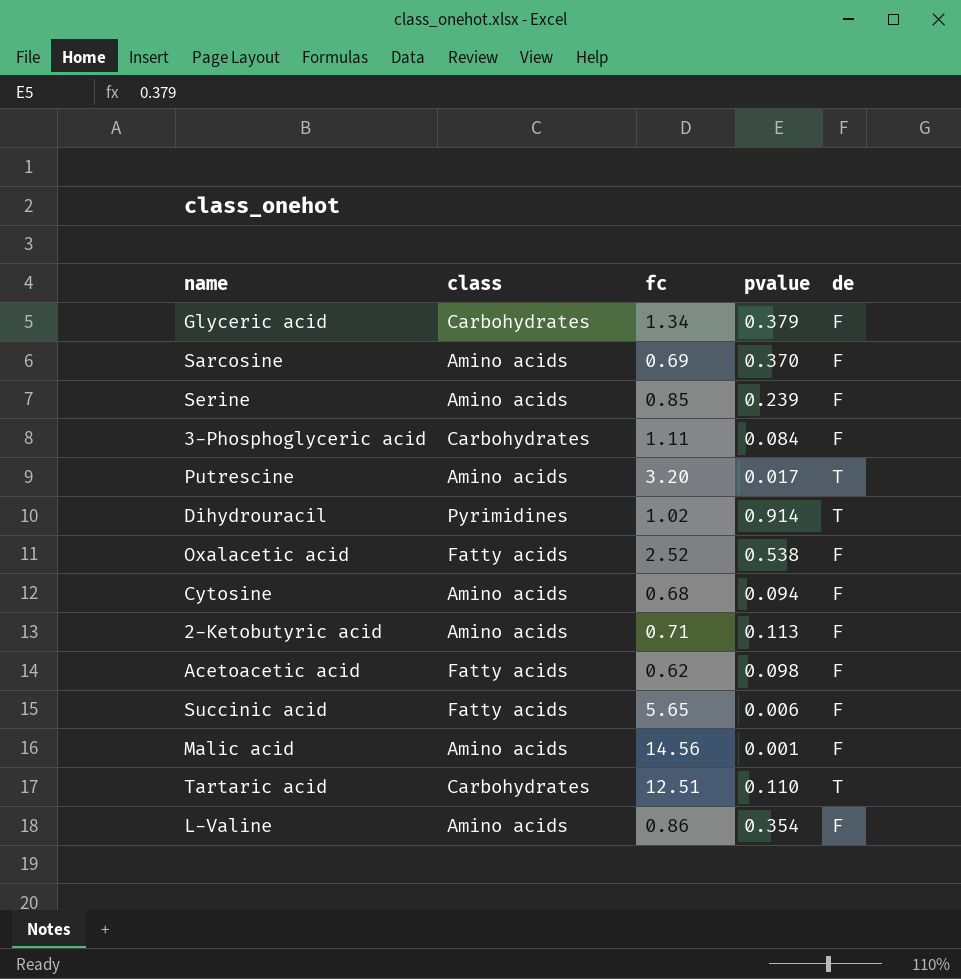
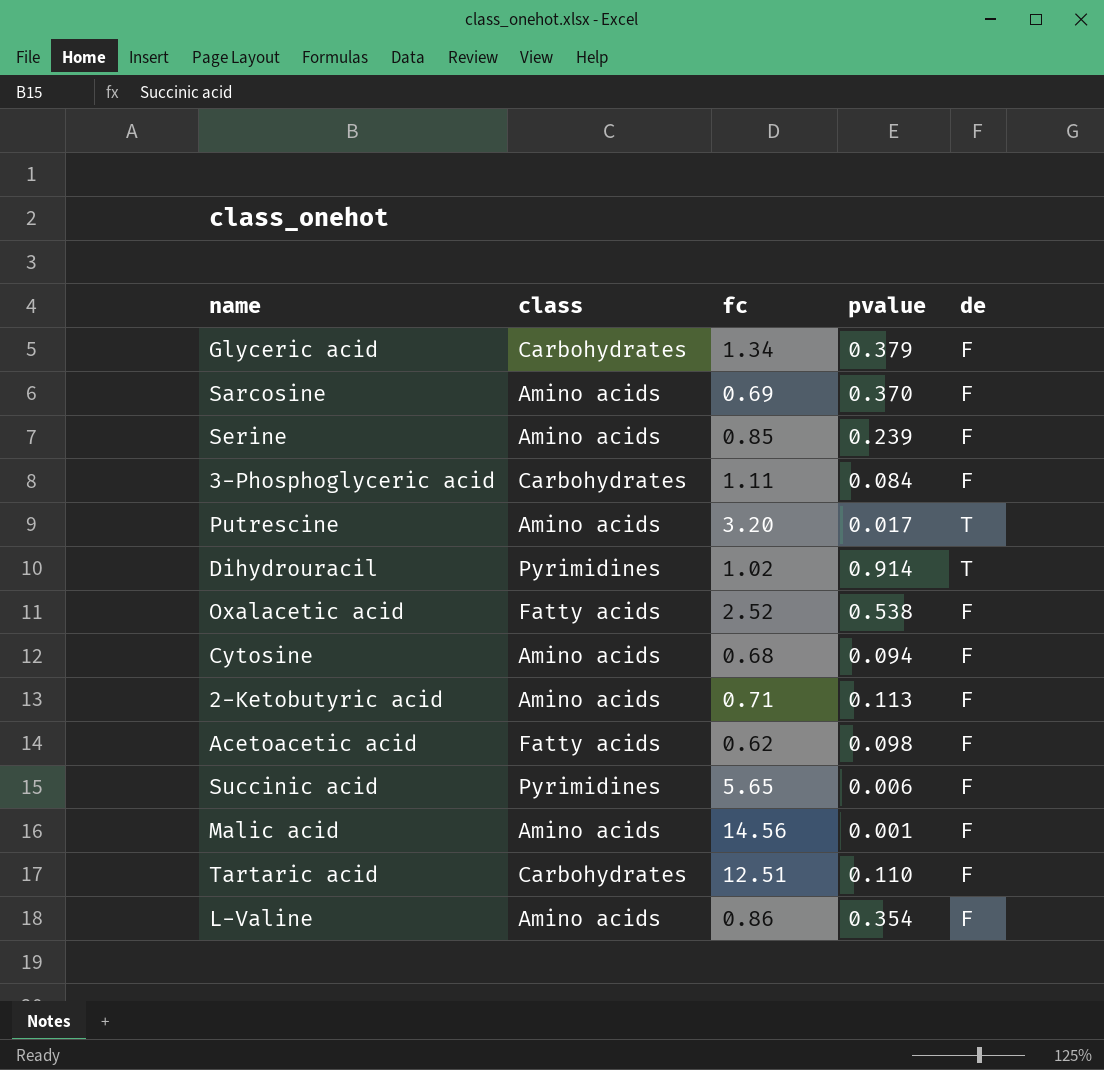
Succinic acid | class: Fatty acids -> Pyrimidines
Tartaric acid | de: T -> F

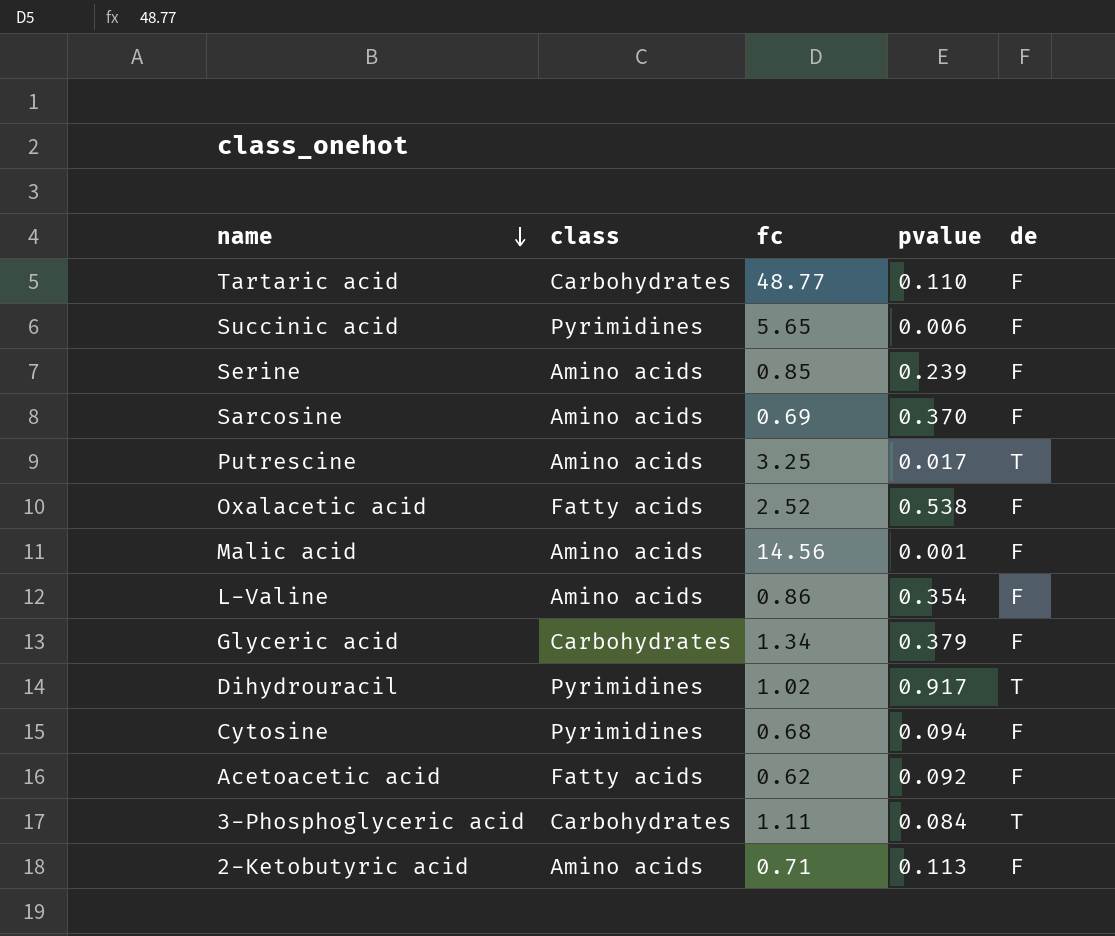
row order: none -> name descending
Tartaric acid | fc: 12.51 -> 48.77
Putrescine | fc: 3.20 -> 3.25
Dihydrouracil | pvalue: 0.914 -> 0.917
Cytosine | class: Amino acids -> Pyrimidines
Acetoacetic acid | pvalue: 0.098 -> 0.092
3-Phosphoglyceric acid | de: F -> T

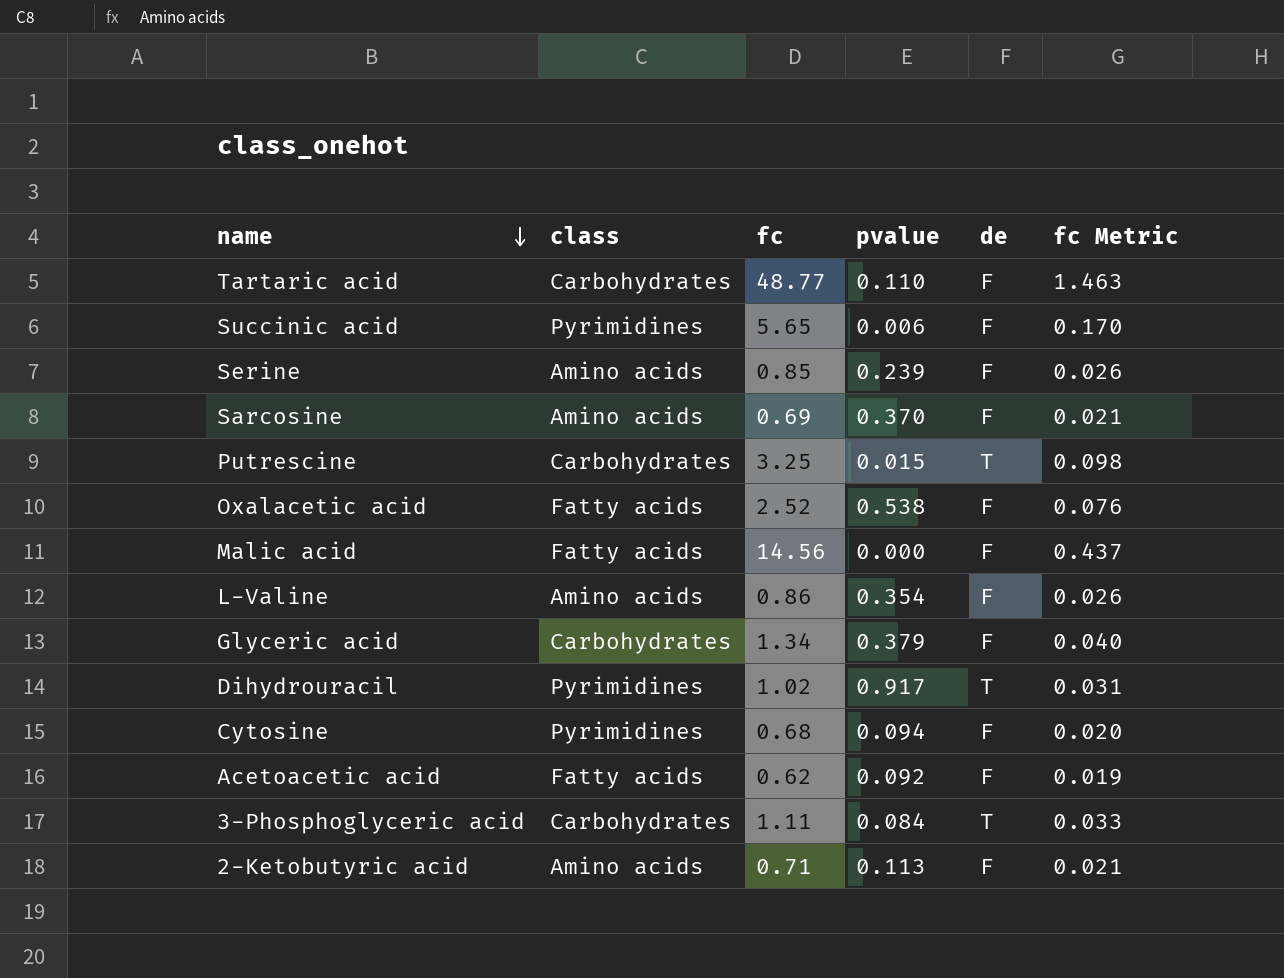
column fc Metric | formula: none -> [fc] * 0.03
Putrescine | class: Amino acids -> Carbohydrates
Putrescine | pvalue: 0.017 -> 0.015
Malic acid | class: Amino acids -> Fatty acids
Malic acid | pvalue: 0.001 -> 0.000

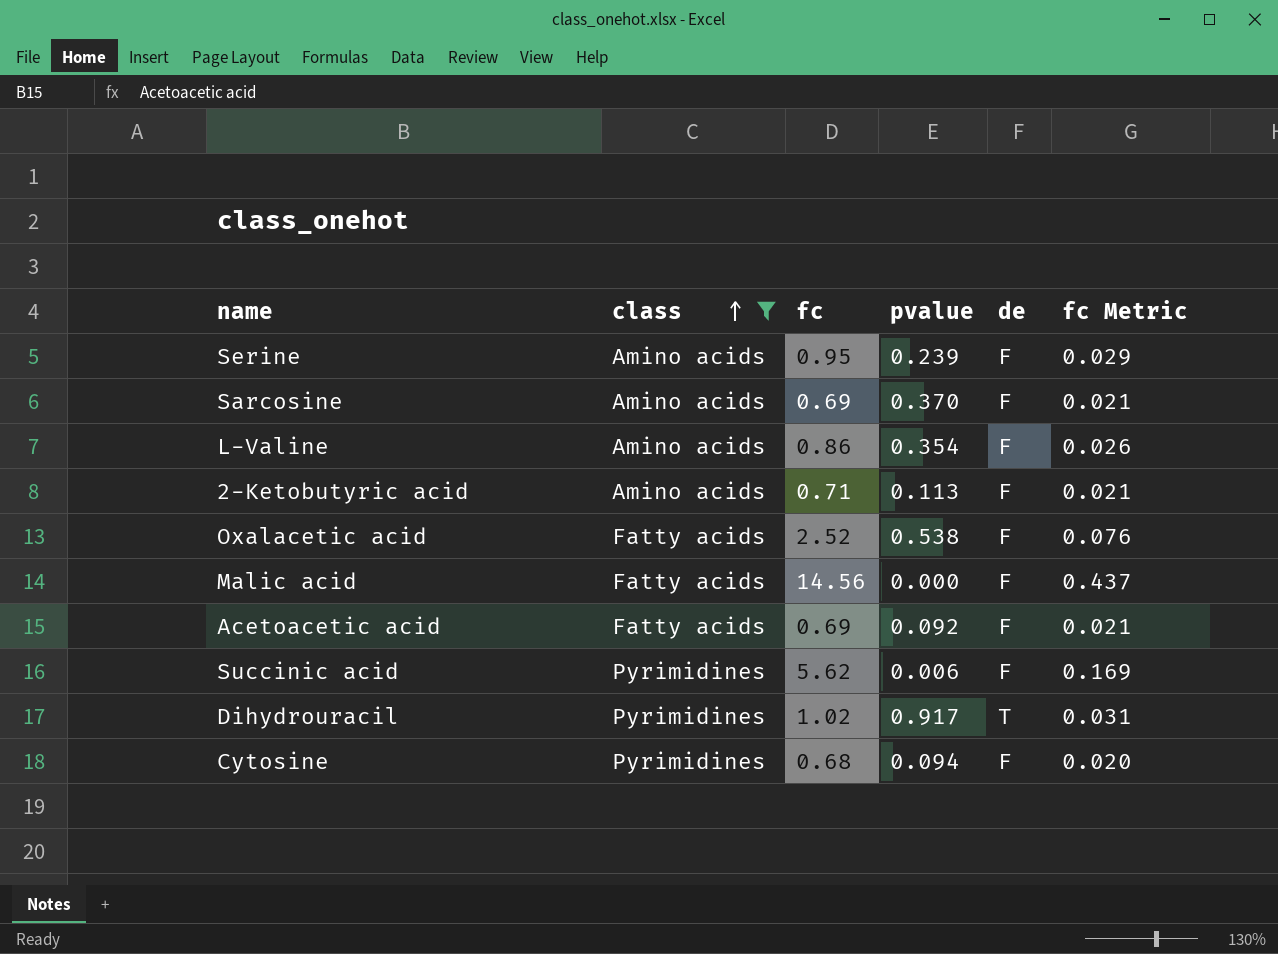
filter: none -> class != Carbohydrates
row order: name descending -> class ascending
Serine | fc: 0.85 -> 0.95
Serine | fc Metric: 0.026 -> 0.029
Acetoacetic acid | fc: 0.62 -> 0.69
Acetoacetic acid | fc Metric: 0.019 -> 0.021
Succinic acid | fc: 5.65 -> 5.62
Succinic acid | fc Metric: 0.170 -> 0.169

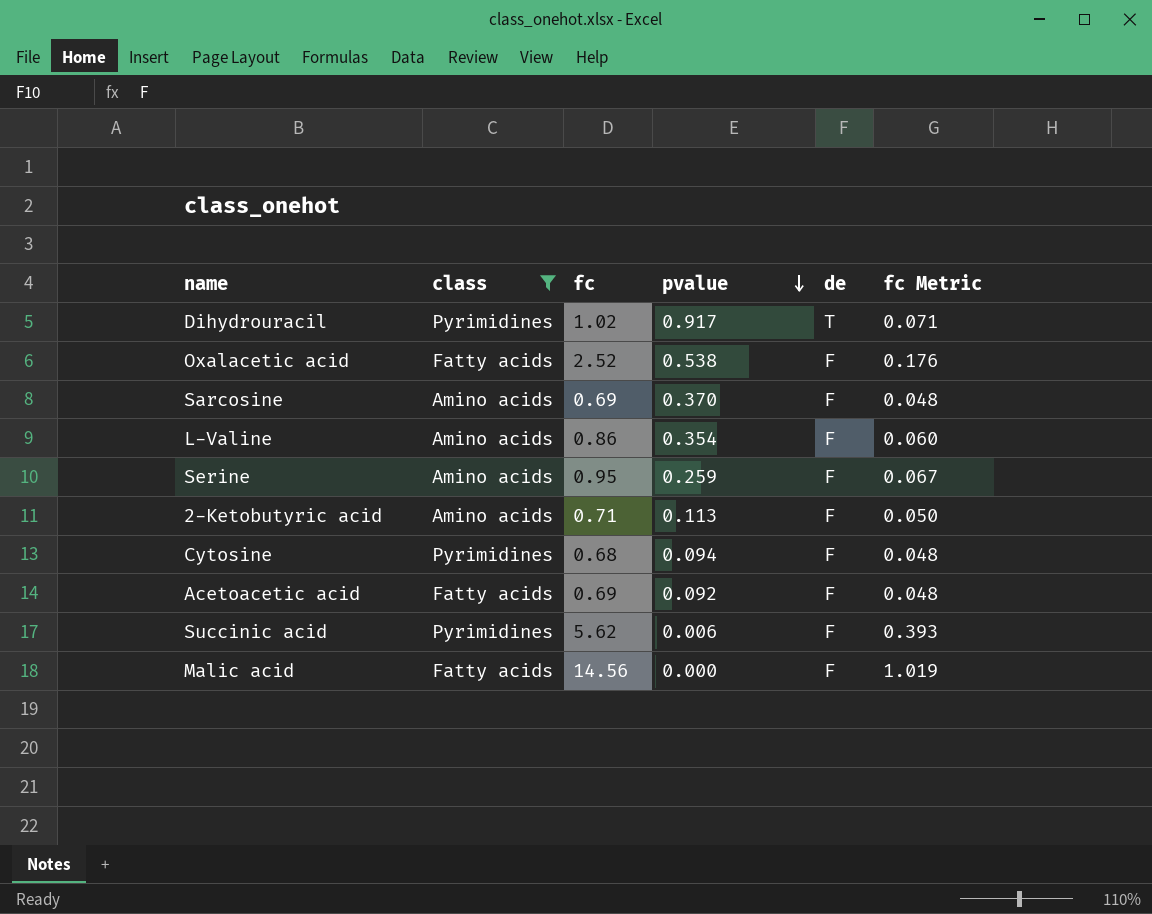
row order: class ascending -> pvalue descending
column fc Metric | formula: [fc] * 0.03 -> [fc] * 0.07
Serine | pvalue: 0.239 -> 0.259

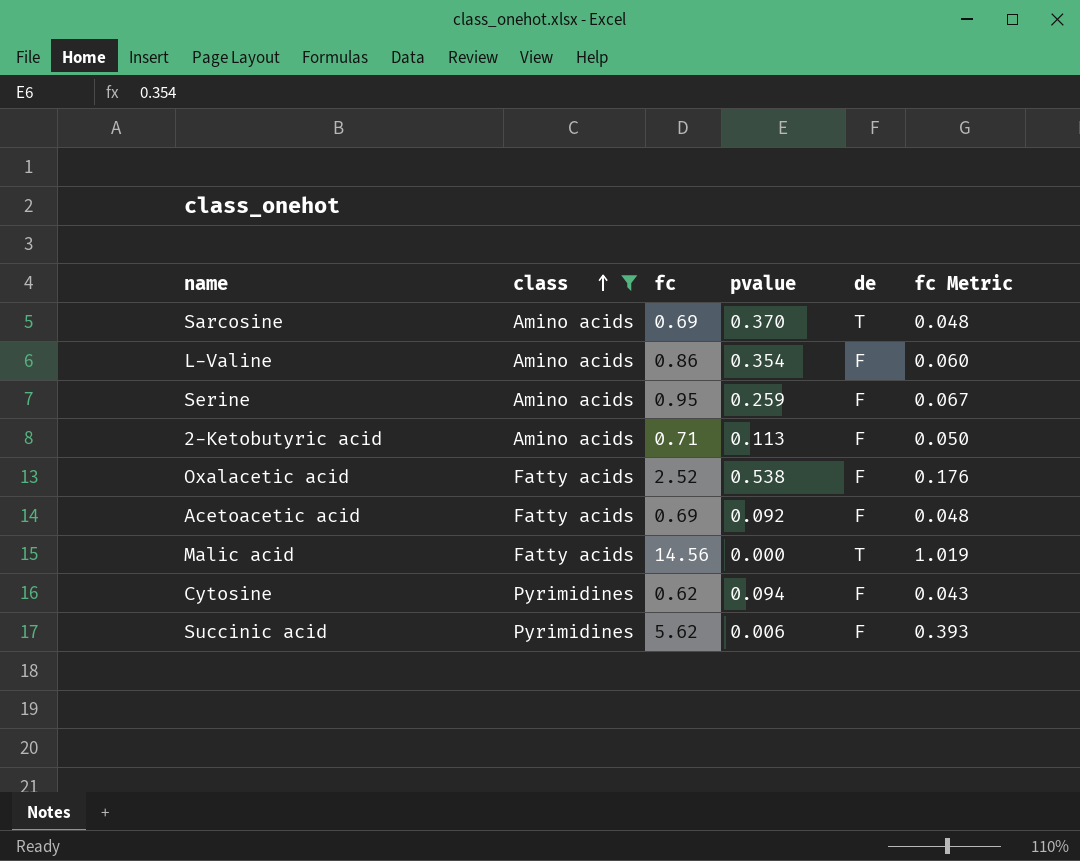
row order: pvalue descending -> class ascending
row Dihydrouracil: Pyrimidines | 1.02 | 0.917 | T | 0.071 -> none
Sarcosine | de: F -> T
Malic acid | de: F -> T
Cytosine | fc: 0.68 -> 0.62
Cytosine | fc Metric: 0.048 -> 0.043

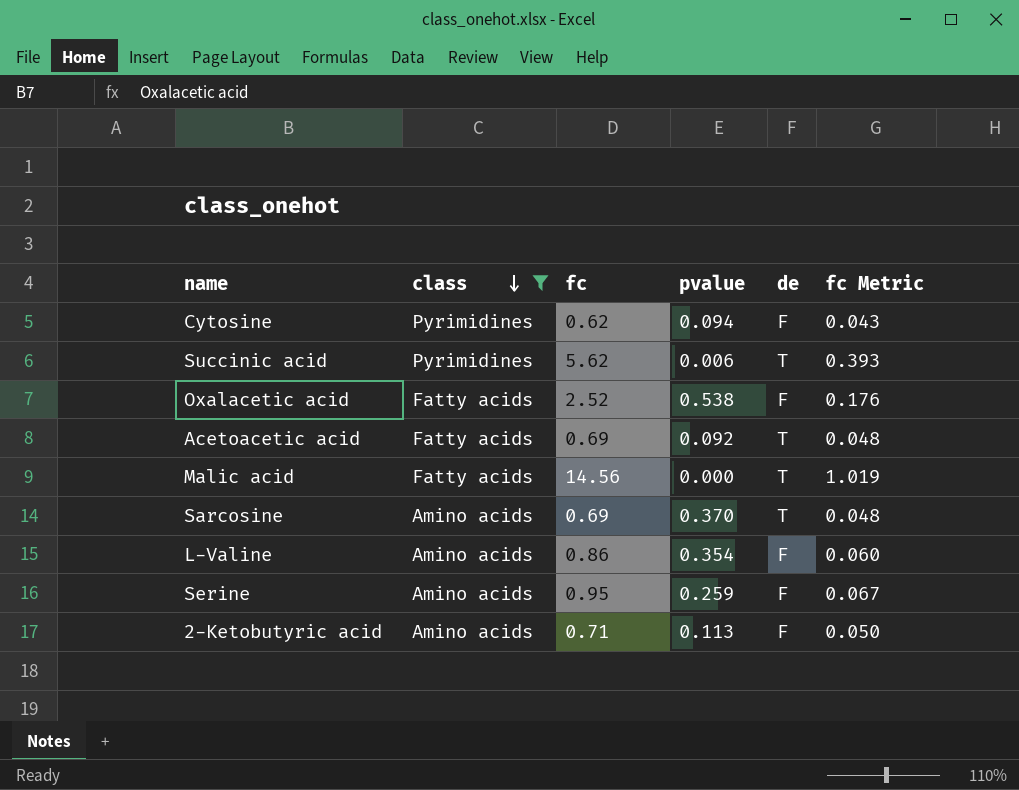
row order: class ascending -> class descending
Succinic acid | de: F -> T
Acetoacetic acid | de: F -> T

